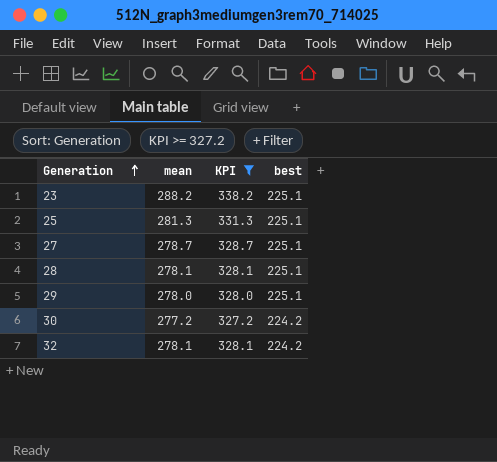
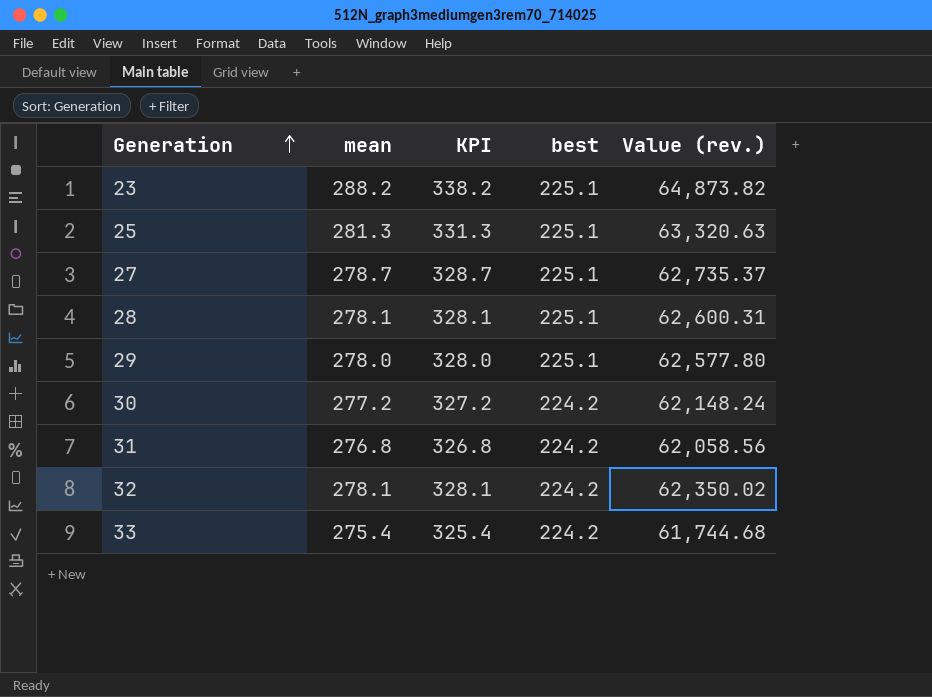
filter: KPI >= 327.2 -> none
column Value (rev.) | formula: none -> [mean] * [best]

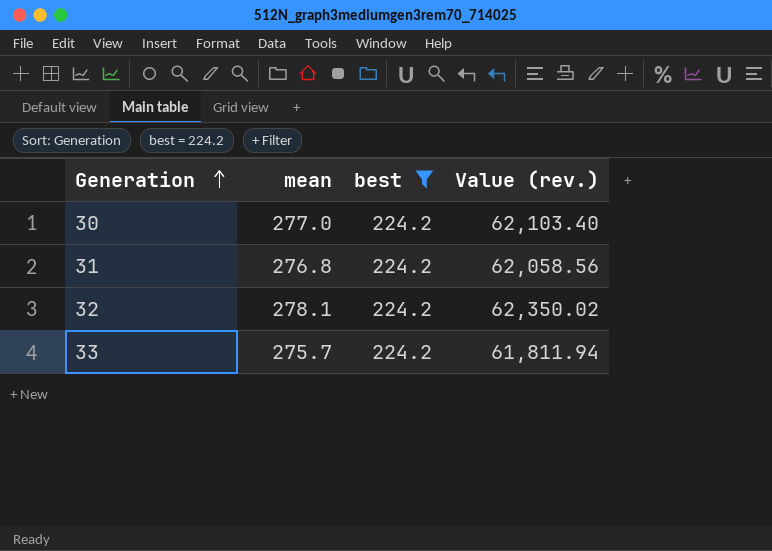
filter: none -> best = 224.2
column KPI | formula: [mean] + 50 -> none
30 | mean: 277.2 -> 277.0
30 | Value (rev.): 62,148.24 -> 62,103.40
33 | mean: 275.4 -> 275.7
33 | Value (rev.): 61,744.68 -> 61,811.94

